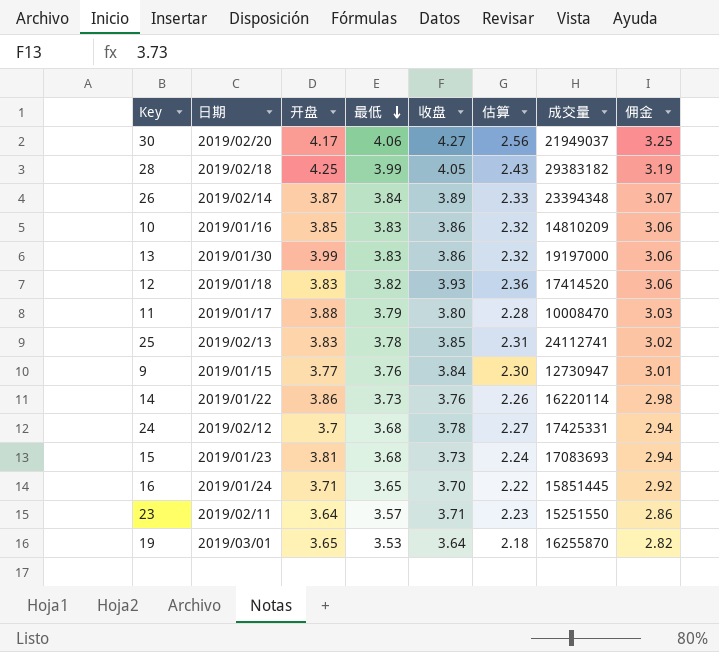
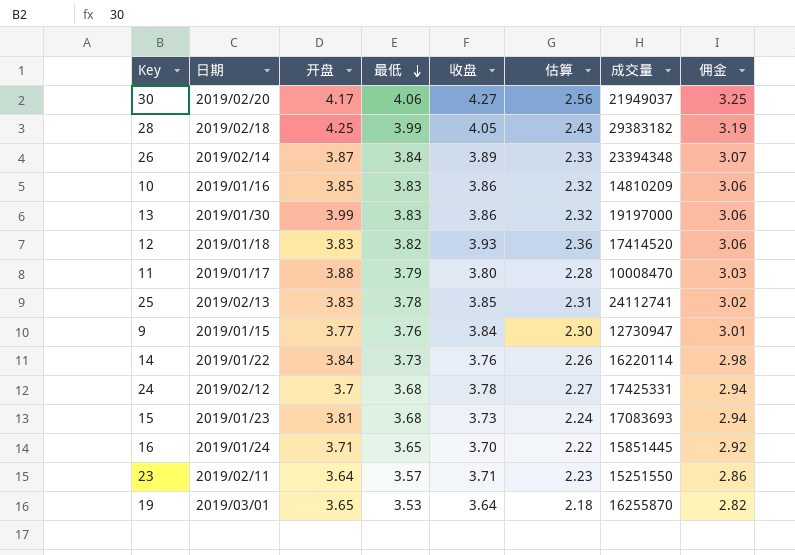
14 | 开盘: 3.86 -> 3.84

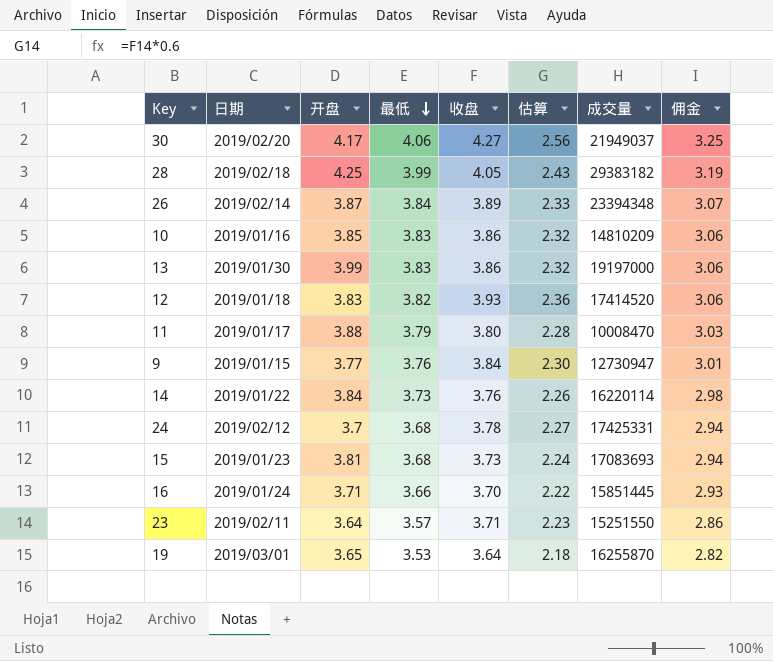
row 25: 2019/02/13 | 3.83 | 3.78 | 3.85 | 2.31 | 24112741 | 3.02 -> none
16 | 最低: 3.65 -> 3.66
16 | 佣金: 2.92 -> 2.93

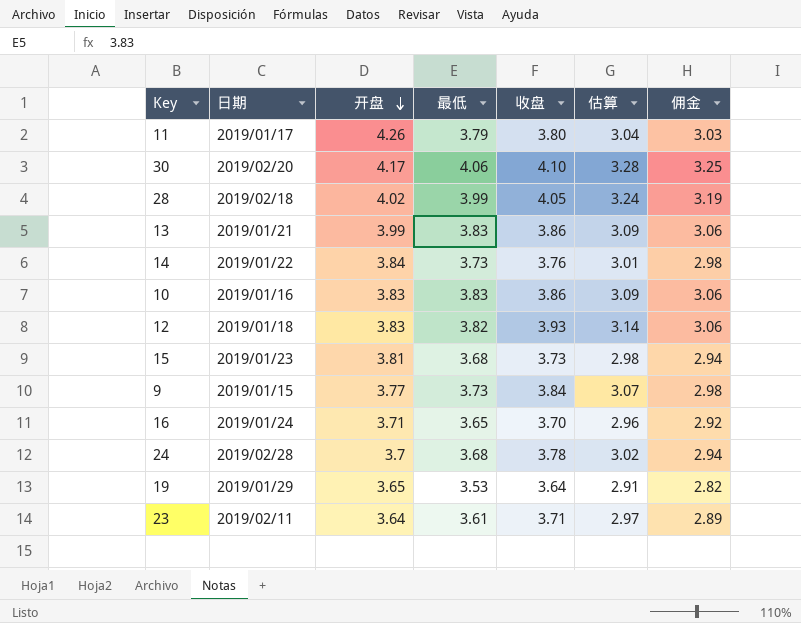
row order: 最低 descending -> 开盘 descending
column 成交量 | position: 7 -> none
column 估算 | formula: [收盘] * 0.6 -> [收盘] * 0.8
row 26: 2019/02/14 | 3.87 | 3.84 | 3.89 | 2.33 | 23394348 | 3.07 -> none
11 | 开盘: 3.88 -> 4.26
30 | 收盘: 4.27 -> 4.10
28 | 开盘: 4.25 -> 4.02
13 | 日期: 2019/01/30 -> 2019/01/21
10 | 开盘: 3.85 -> 3.83
9 | 最低: 3.76 -> 3.73
9 | 佣金: 3.01 -> 2.98
16 | 最低: 3.66 -> 3.65
16 | 佣金: 2.93 -> 2.92
24 | 日期: 2019/02/12 -> 2019/02/28
19 | 日期: 2019/03/01 -> 2019/01/29
23 | 最低: 3.57 -> 3.61
23 | 佣金: 2.86 -> 2.89

